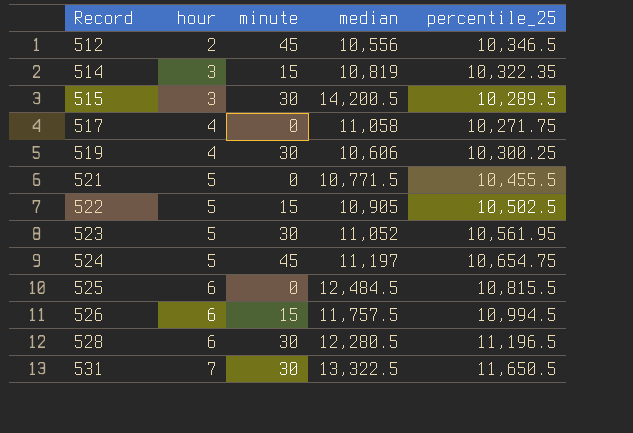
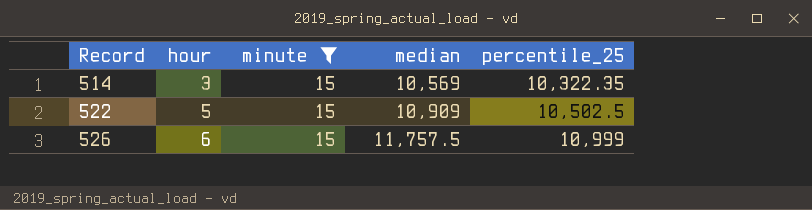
filter: none -> minute = 15
514 | median: 10,819 -> 10,569
522 | median: 10,905 -> 10,909
526 | percentile_25: 10,994.5 -> 10,999

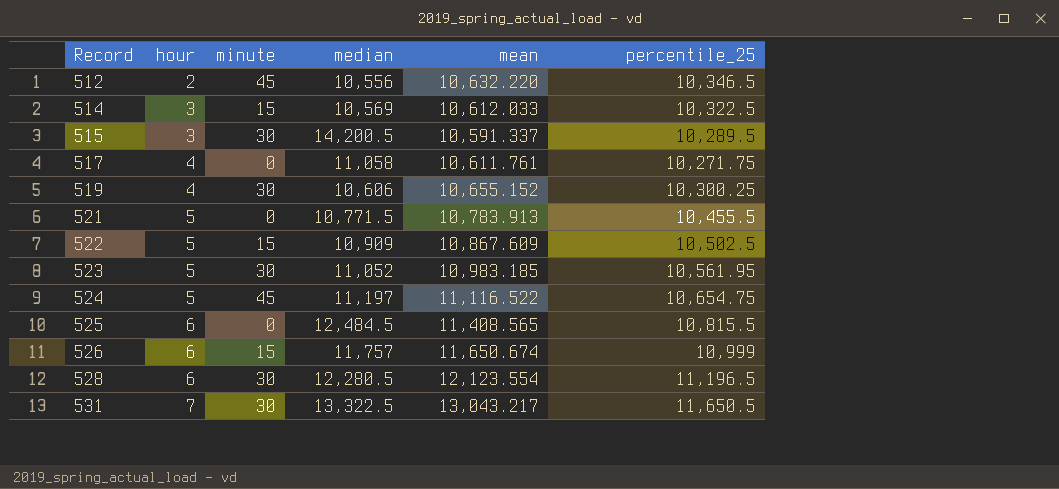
filter: minute = 15 -> none
column mean | position: none -> 5
514 | percentile_25: 10,322.35 -> 10,322.5
526 | median: 11,757.5 -> 11,757

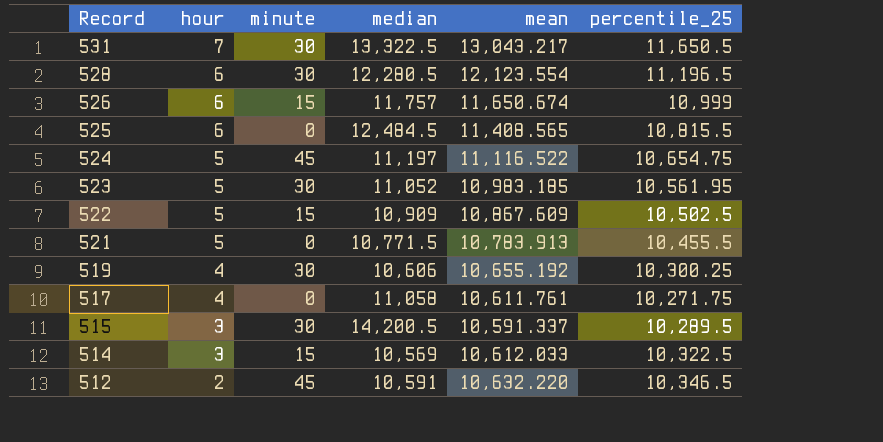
row order: Record ascending -> Record descending
519 | mean: 10,655.152 -> 10,655.192
512 | median: 10,556 -> 10,591

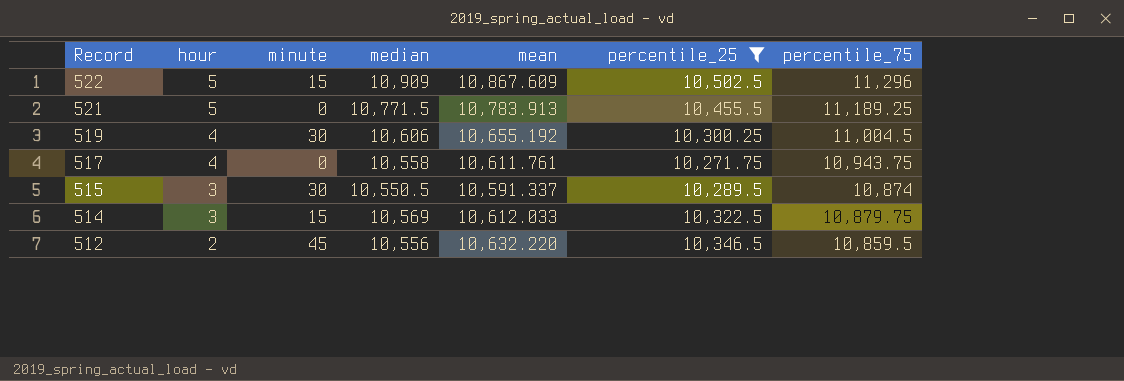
filter: none -> percentile_25 <= 10,502.5
column percentile_75 | position: none -> 7
517 | median: 11,058 -> 10,558
515 | median: 14,200.5 -> 10,550.5
512 | median: 10,591 -> 10,556

